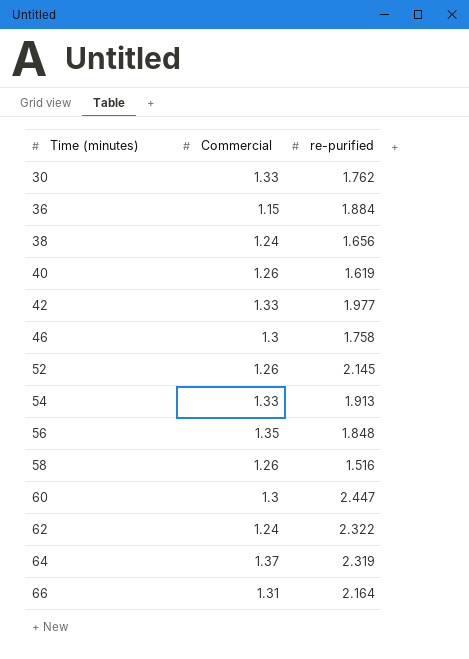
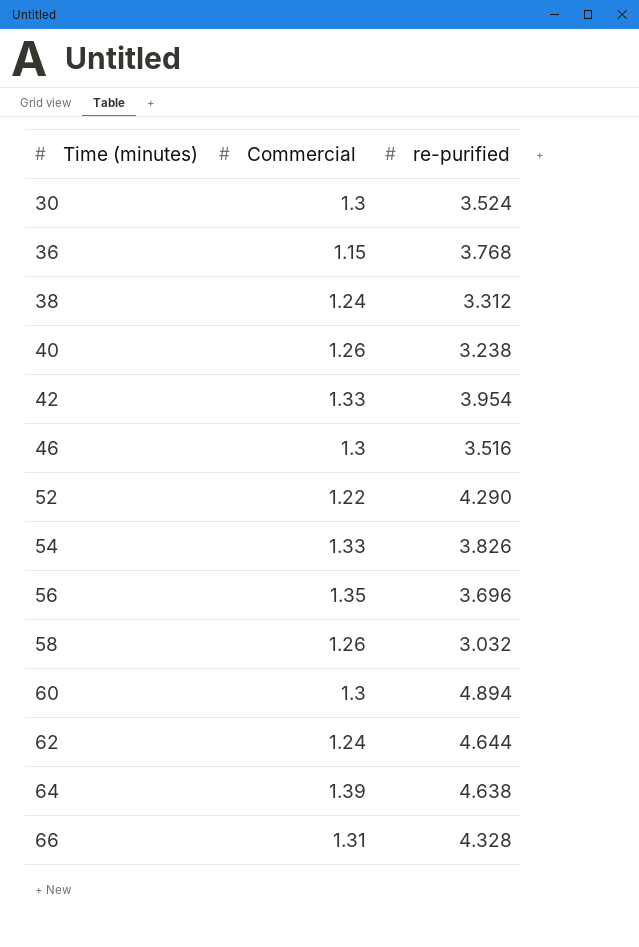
30 | Commercial: 1.33 -> 1.3
30 | re-purified: 1.762 -> 3.524
36 | re-purified: 1.884 -> 3.768
38 | re-purified: 1.656 -> 3.312
40 | re-purified: 1.619 -> 3.238
42 | re-purified: 1.977 -> 3.954
46 | re-purified: 1.758 -> 3.516
52 | Commercial: 1.26 -> 1.22
52 | re-purified: 2.145 -> 4.290
54 | re-purified: 1.913 -> 3.826
56 | re-purified: 1.848 -> 3.696
58 | re-purified: 1.516 -> 3.032
60 | re-purified: 2.447 -> 4.894
62 | re-purified: 2.322 -> 4.644
64 | Commercial: 1.37 -> 1.39
64 | re-purified: 2.319 -> 4.638
66 | re-purified: 2.164 -> 4.328

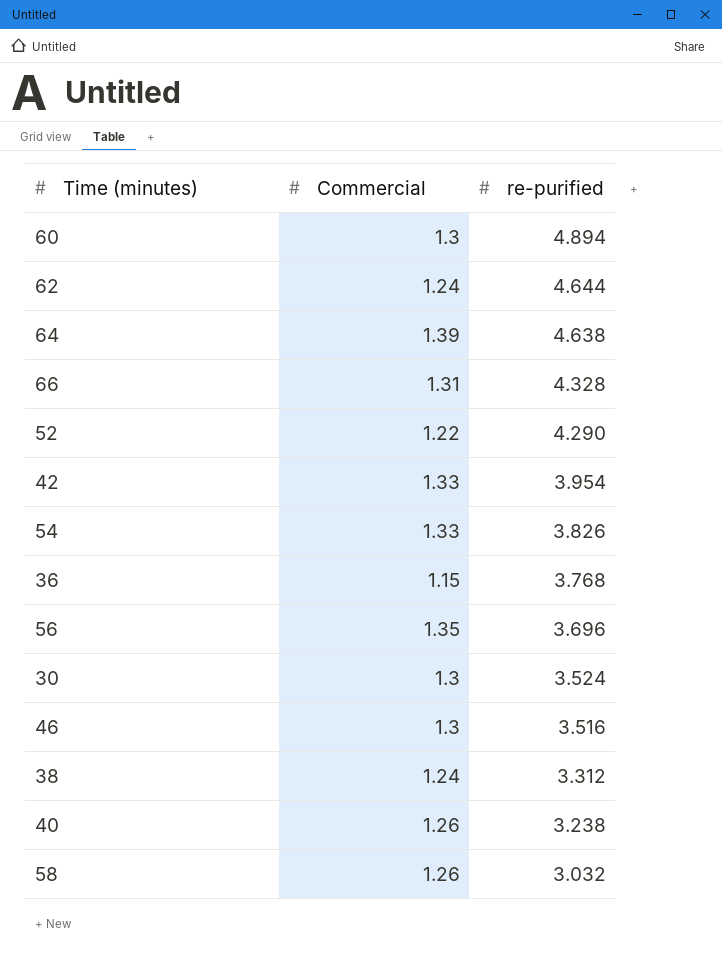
row order: Time (minutes) ascending -> re-purified descending

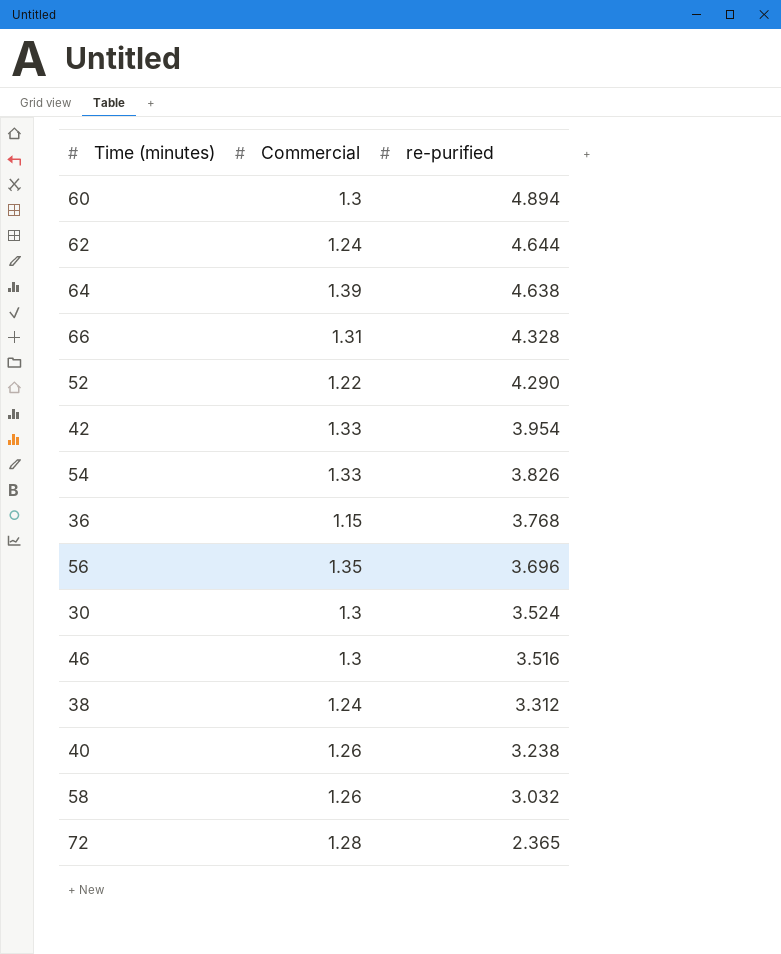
row 72: none -> 1.28 | 2.365

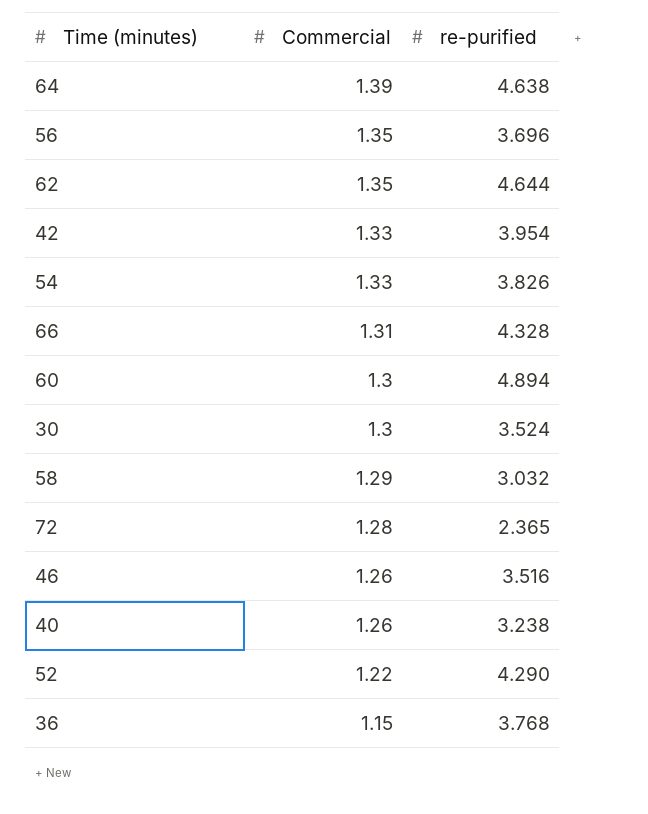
row order: re-purified descending -> Commercial descending
row 38: 1.24 | 3.312 -> none
62 | Commercial: 1.24 -> 1.35
58 | Commercial: 1.26 -> 1.29
46 | Commercial: 1.3 -> 1.26

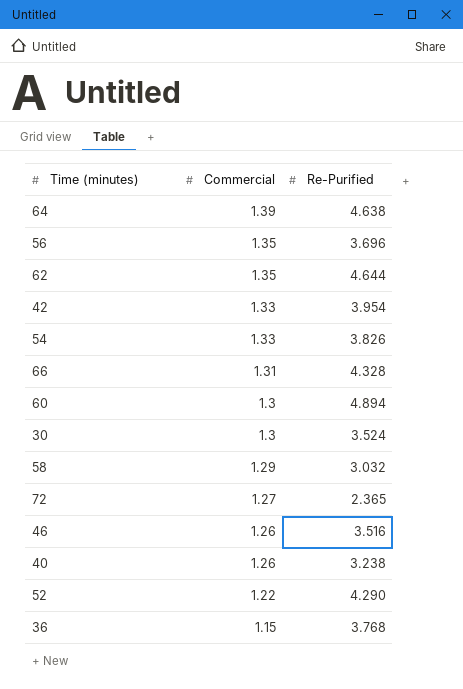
column name: re-purified -> Re-Purified
72 | Commercial: 1.28 -> 1.27

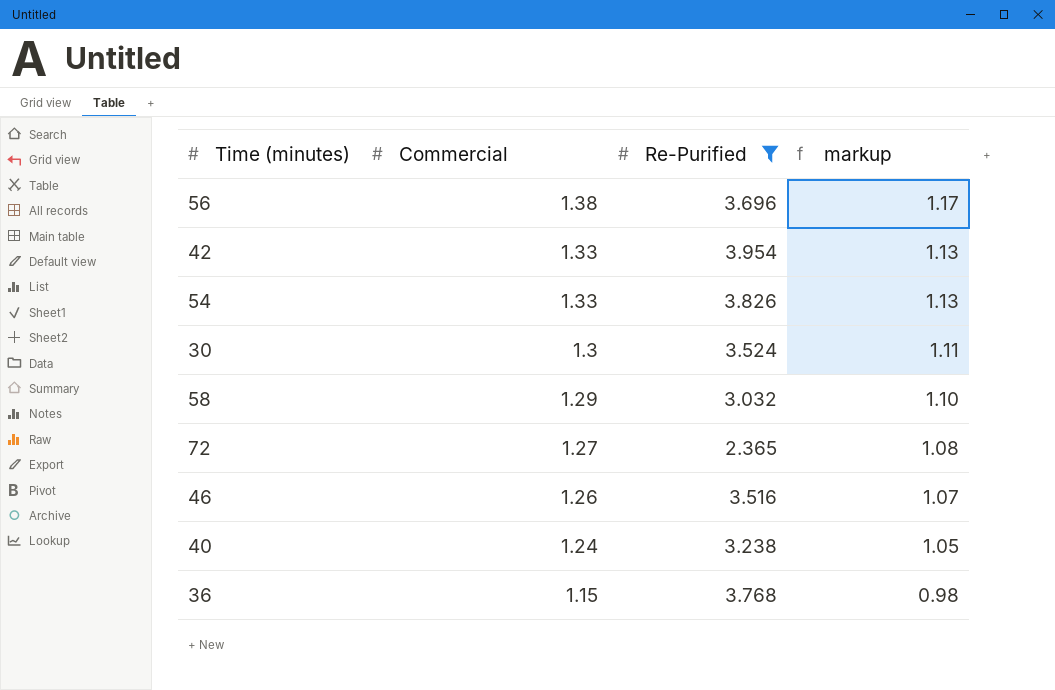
filter: none -> Re-Purified <= 3.954
column markup | formula: none -> [Commercial] * 0.85
56 | Commercial: 1.35 -> 1.38
40 | Commercial: 1.26 -> 1.24

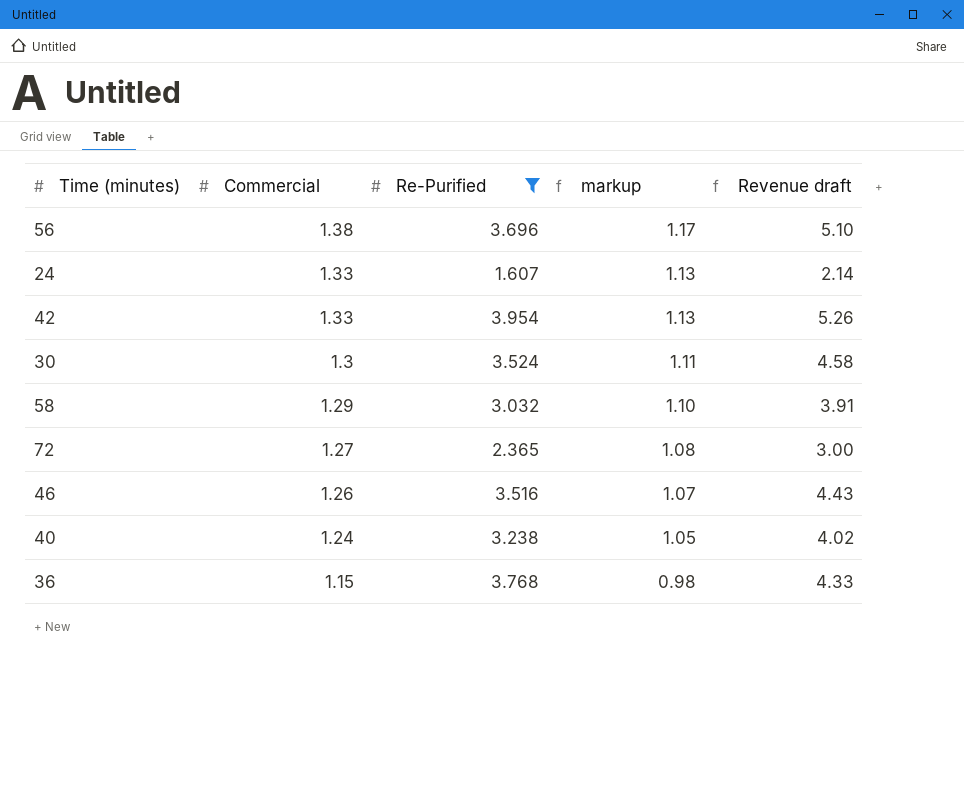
column Revenue draft | formula: none -> [Commercial] * [Re-Purified]
row 54: 1.33 | 3.826 | 1.13 -> none
row 24: none -> 1.33 | 1.607 | 1.13 | 2.14

